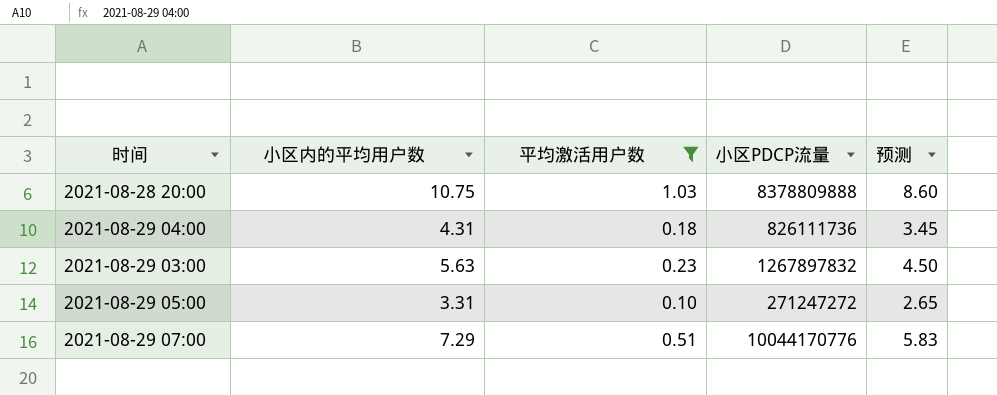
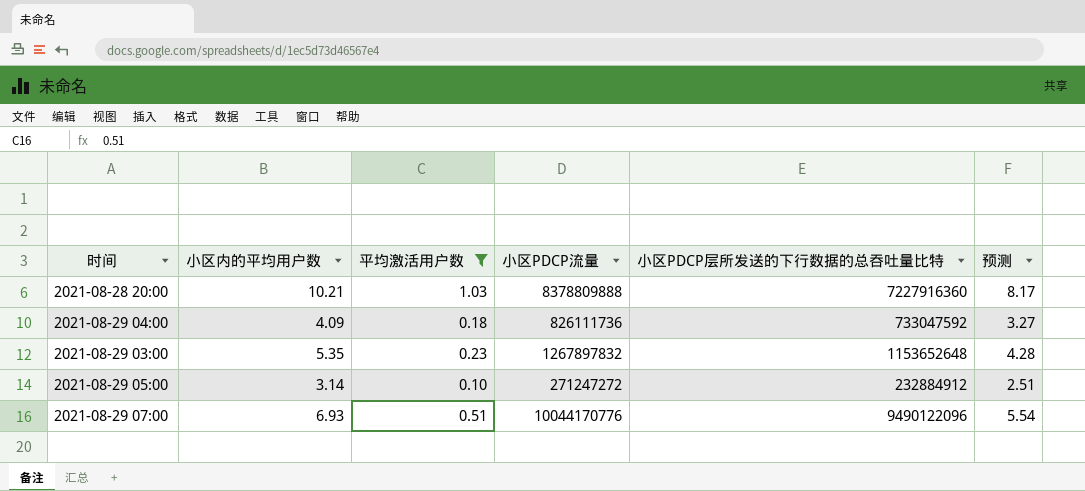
column 小区PDCP层所发送的下行数据的总吞吐量比特 | position: none -> 5
2021-08-28 20:00 | 小区内的平均用户数: 10.75 -> 10.21
2021-08-28 20:00 | 预测: 8.60 -> 8.17
2021-08-29 04:00 | 小区内的平均用户数: 4.31 -> 4.09
2021-08-29 04:00 | 预测: 3.45 -> 3.27
2021-08-29 03:00 | 小区内的平均用户数: 5.63 -> 5.35
2021-08-29 03:00 | 预测: 4.50 -> 4.28
2021-08-29 05:00 | 小区内的平均用户数: 3.31 -> 3.14
2021-08-29 05:00 | 预测: 2.65 -> 2.51
2021-08-29 07:00 | 小区内的平均用户数: 7.29 -> 6.93
2021-08-29 07:00 | 预测: 5.83 -> 5.54

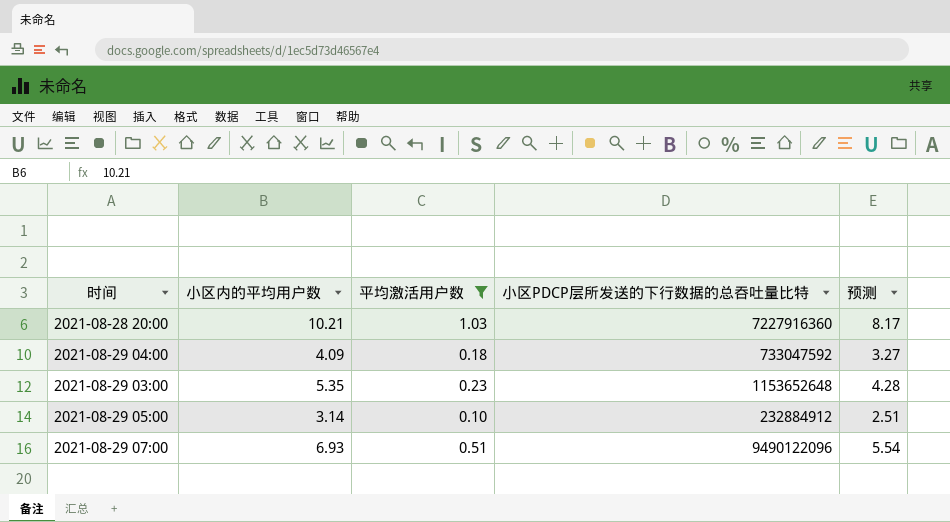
column 小区PDCP流量 | position: 4 -> none

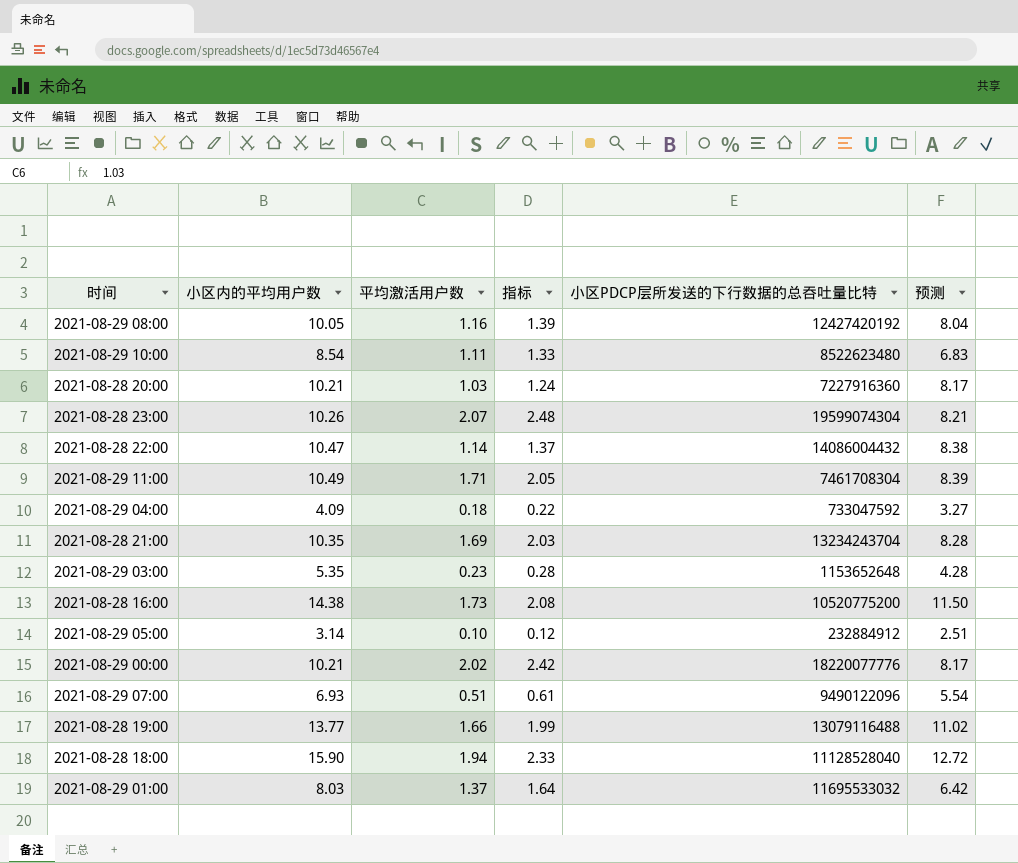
filter: 平均激活用户数 <= 1.03 -> none
column 指标 | formula: none -> [平均激活用户数] * 1.2

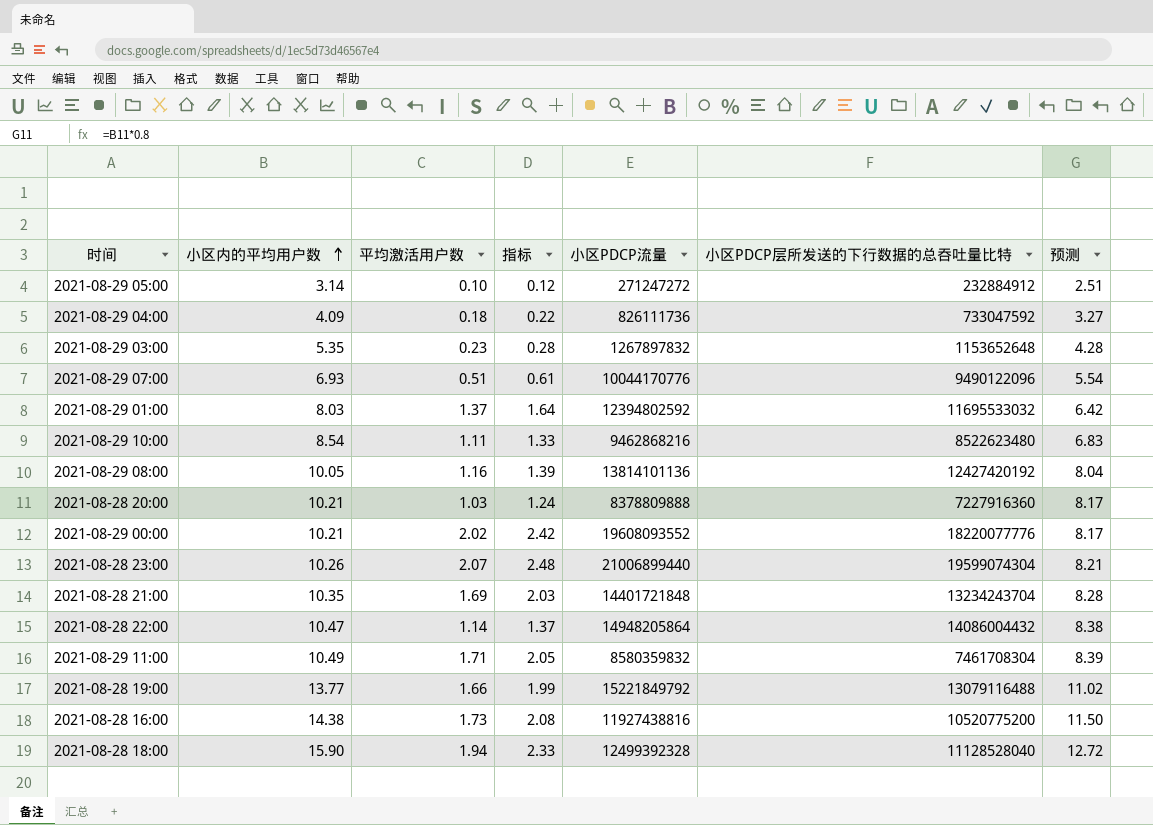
row order: none -> 小区内的平均用户数 ascending
column 小区PDCP流量 | position: none -> 5

